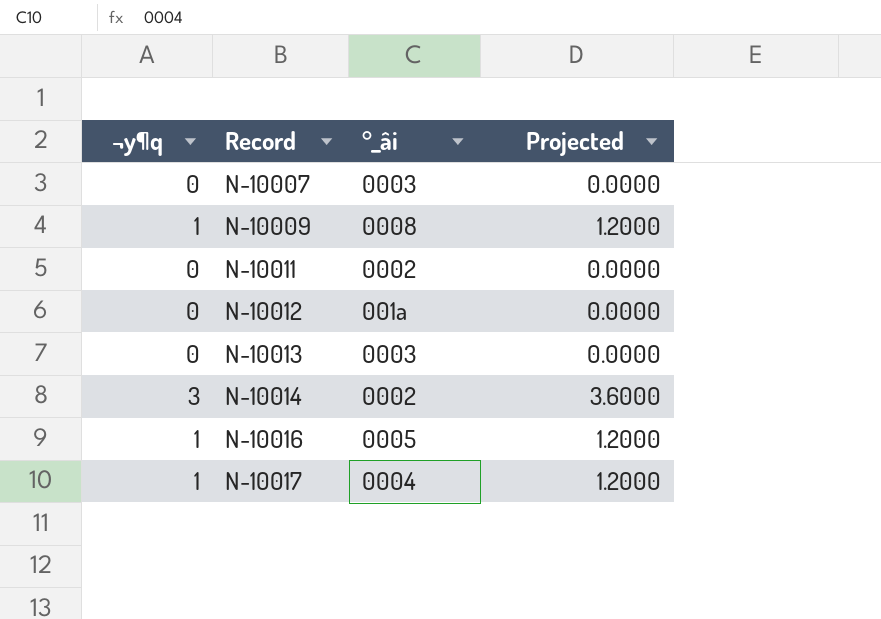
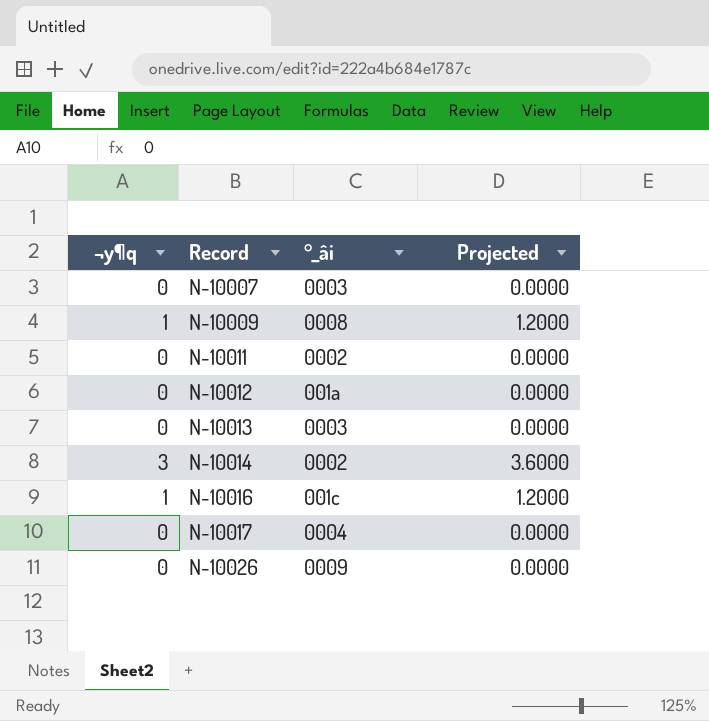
N-10016 | °_âi: 0005 -> 001c
N-10017 | ¬y¶q: 1 -> 0
N-10017 | Projected: 1.2000 -> 0.0000
row N-10026: none -> 0 | 0009 | 0.0000

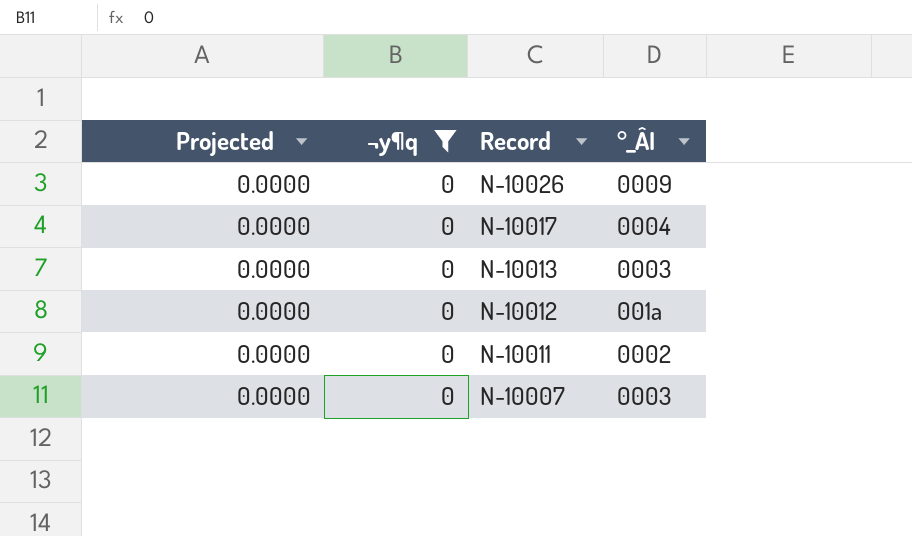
filter: none -> ¬y¶q = 0
row order: Record ascending -> Record descending
column Projected | position: 4 -> 1
column name: °_âi -> °_ÂI

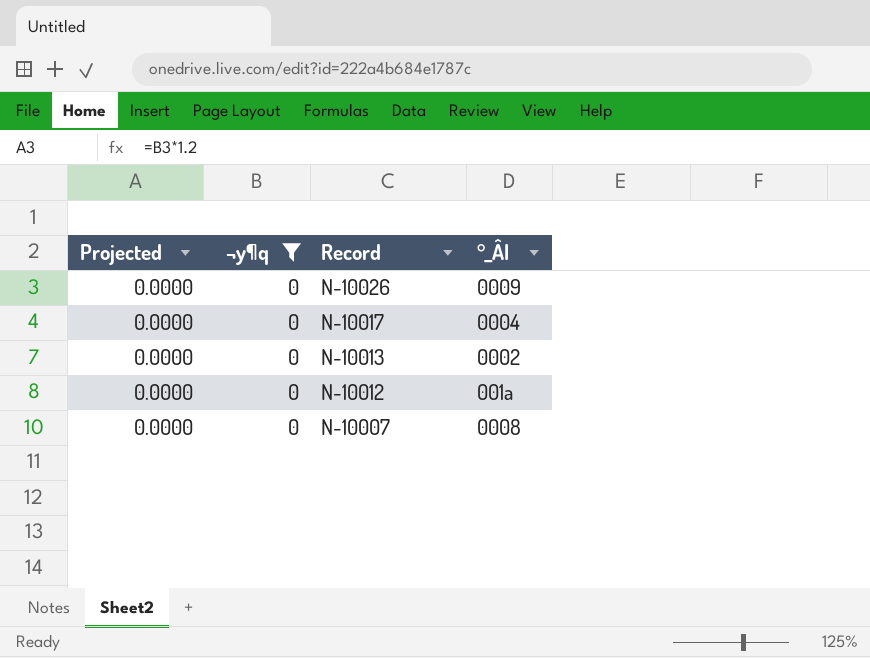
row N-10011: 0.0000 | 0 | 0002 -> none
N-10013 | °_ÂI: 0003 -> 0002
N-10007 | °_ÂI: 0003 -> 0008

